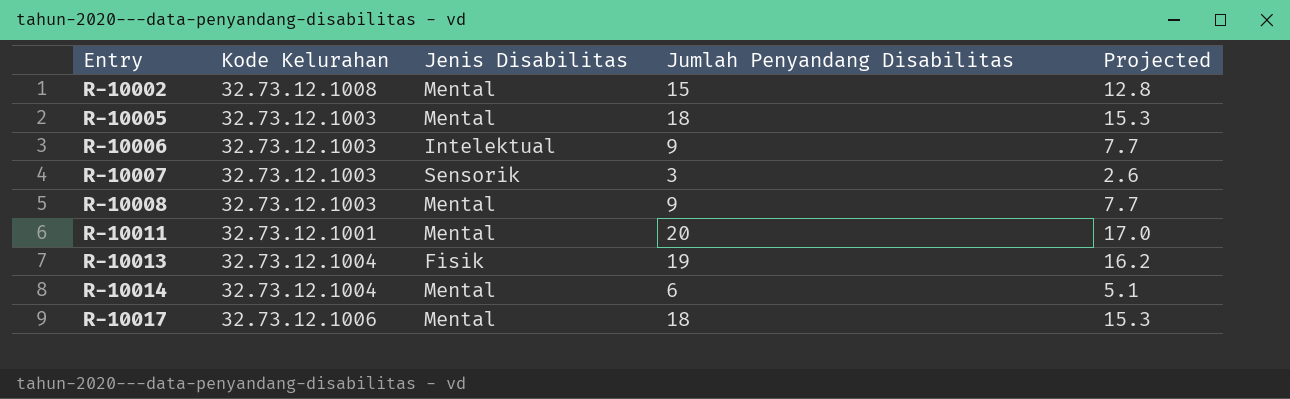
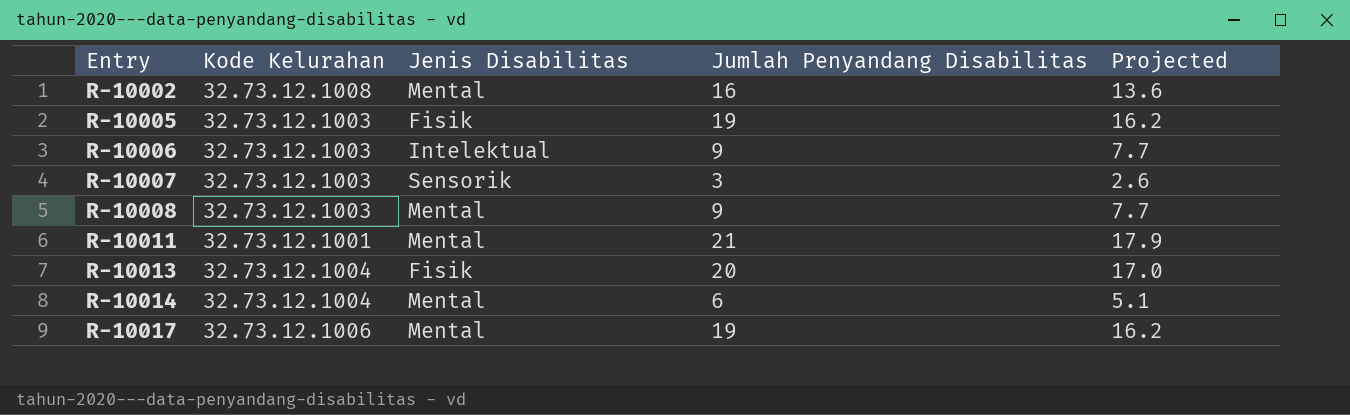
R-10002 | Jumlah Penyandang Disabilitas: 15 -> 16
R-10002 | Projected: 12.8 -> 13.6
R-10005 | Jenis Disabilitas: Mental -> Fisik
R-10005 | Jumlah Penyandang Disabilitas: 18 -> 19
R-10005 | Projected: 15.3 -> 16.2
R-10011 | Jumlah Penyandang Disabilitas: 20 -> 21
R-10011 | Projected: 17.0 -> 17.9
R-10013 | Jumlah Penyandang Disabilitas: 19 -> 20
R-10013 | Projected: 16.2 -> 17.0
R-10017 | Jumlah Penyandang Disabilitas: 18 -> 19
R-10017 | Projected: 15.3 -> 16.2

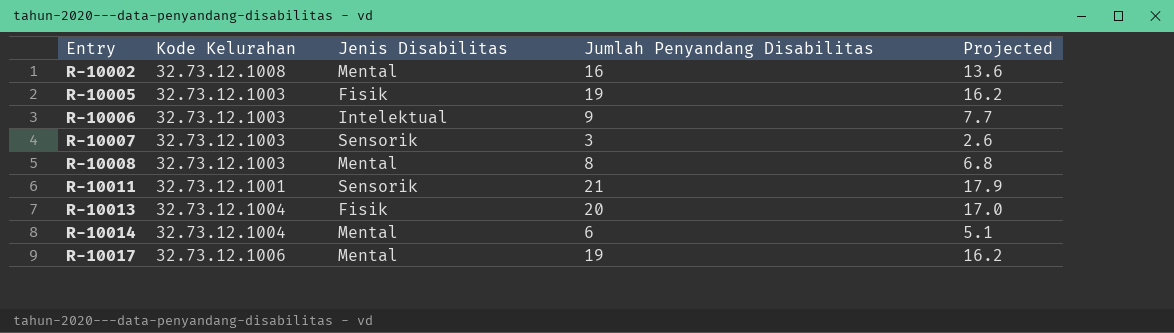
R-10008 | Jumlah Penyandang Disabilitas: 9 -> 8
R-10008 | Projected: 7.7 -> 6.8
R-10011 | Jenis Disabilitas: Mental -> Sensorik

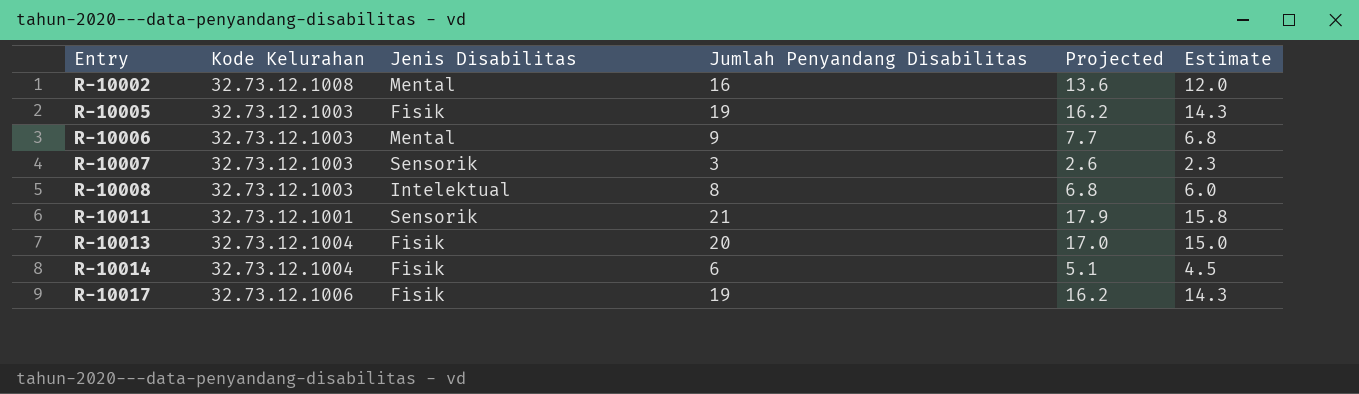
column Estimate | formula: none -> [Jumlah Penyandang Disabilitas] * 0.75
R-10006 | Jenis Disabilitas: Intelektual -> Mental
R-10008 | Jenis Disabilitas: Mental -> Intelektual
R-10014 | Jenis Disabilitas: Mental -> Fisik
R-10017 | Jenis Disabilitas: Mental -> Fisik

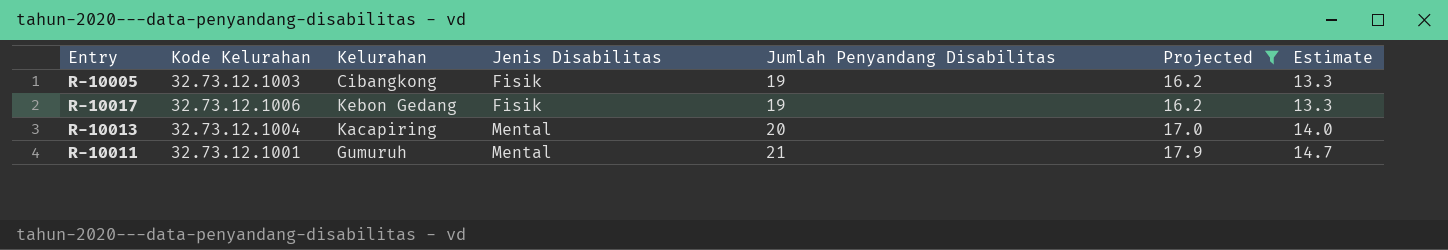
filter: none -> Projected >= 16.2
row order: Entry ascending -> Jenis Disabilitas ascending
column Kelurahan | position: none -> 3
column Estimate | formula: [Jumlah Penyandang Disabilitas] * 0.75 -> [Jumlah Penyandang Disabilitas] * 0.7
R-10013 | Jenis Disabilitas: Fisik -> Mental
R-10011 | Jenis Disabilitas: Sensorik -> Mental

